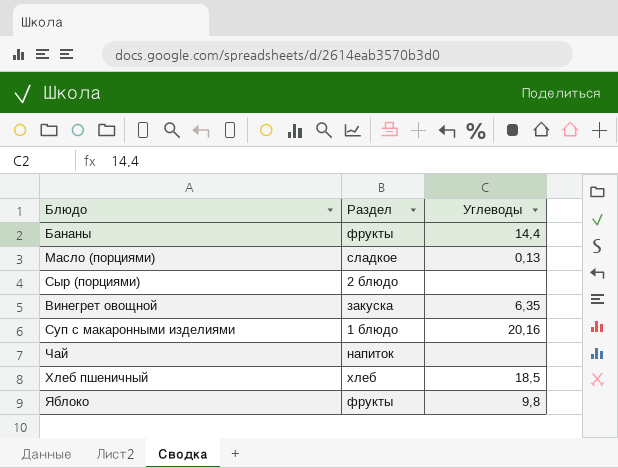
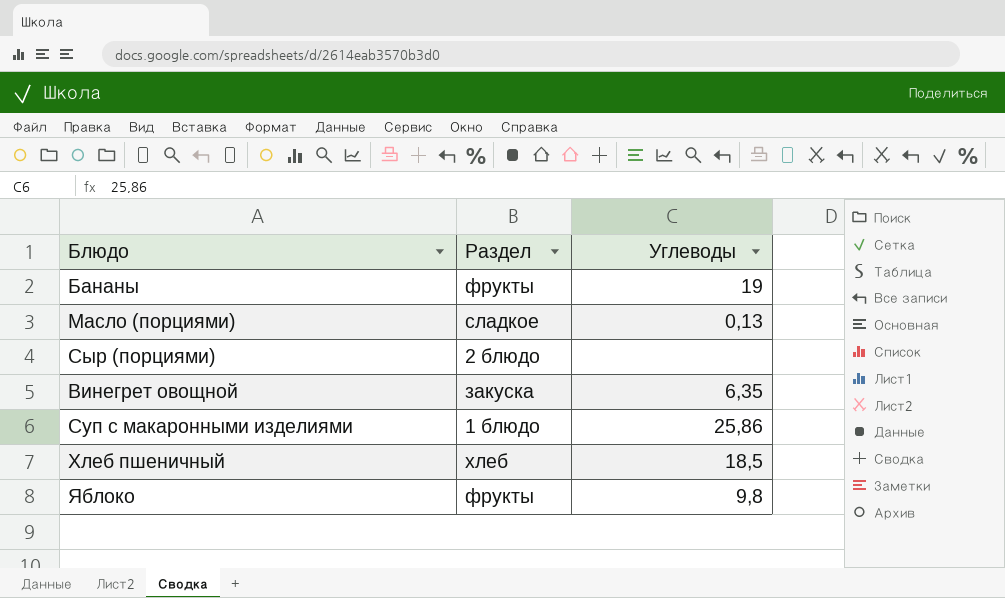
row Чай: напиток | none -> none
Бананы | Углеводы: 14,4 -> 19
Суп с макаронными изделиями | Углеводы: 20,16 -> 25,86

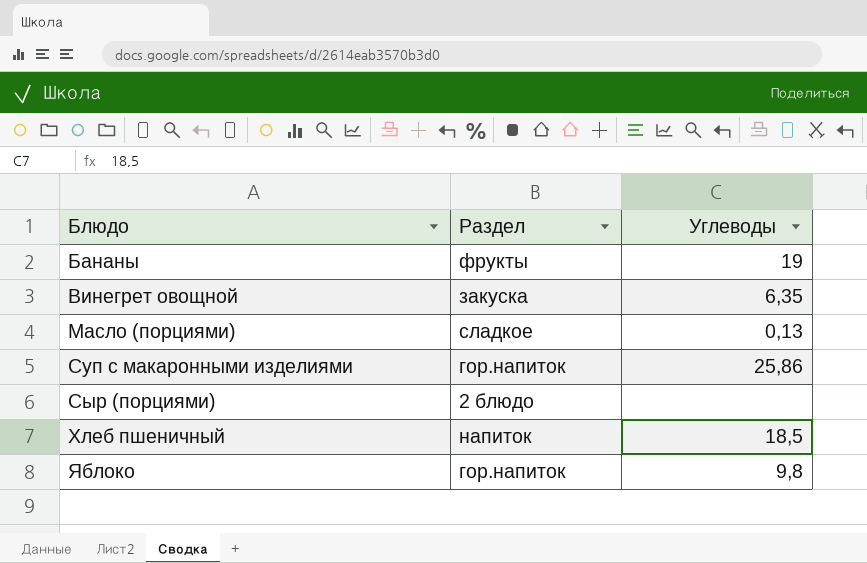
row order: none -> Блюдо ascending
Суп с макаронными изделиями | Раздел: 1 блюдо -> гор.напиток
Хлеб пшеничный | Раздел: хлеб -> напиток
Яблоко | Раздел: фрукты -> гор.напиток

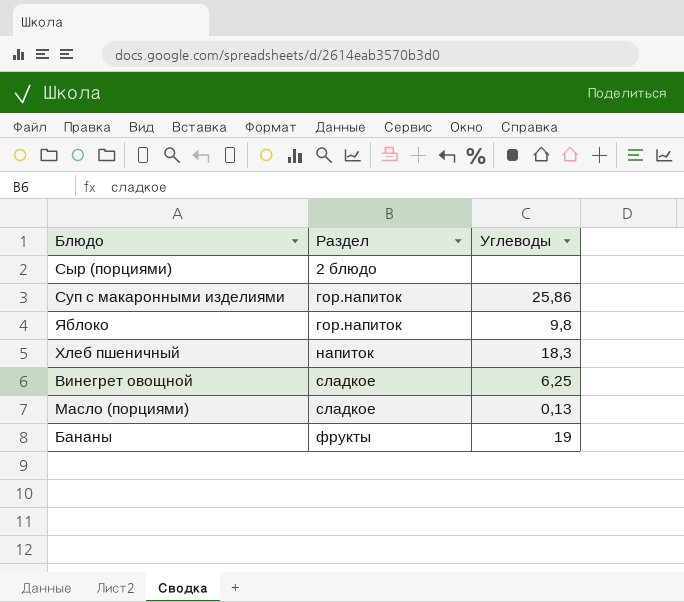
row order: Блюдо ascending -> Раздел ascending
Хлеб пшеничный | Углеводы: 18,5 -> 18,3
Винегрет овощной | Раздел: закуска -> сладкое
Винегрет овощной | Углеводы: 6,35 -> 6,25

